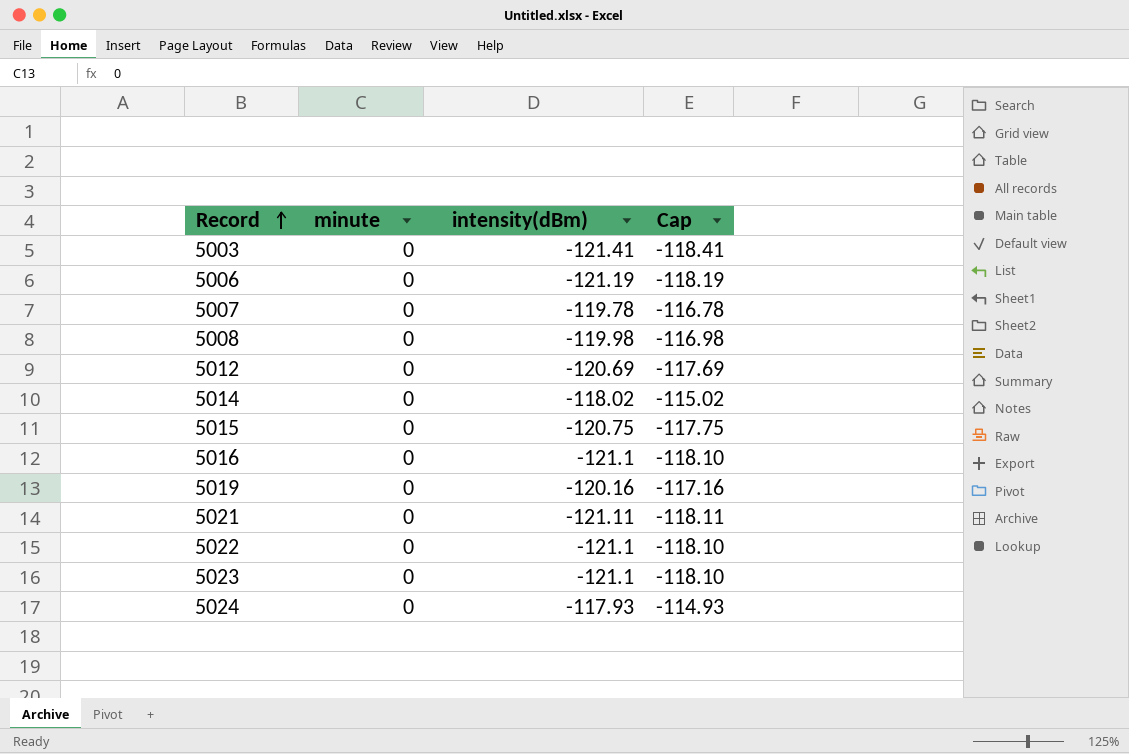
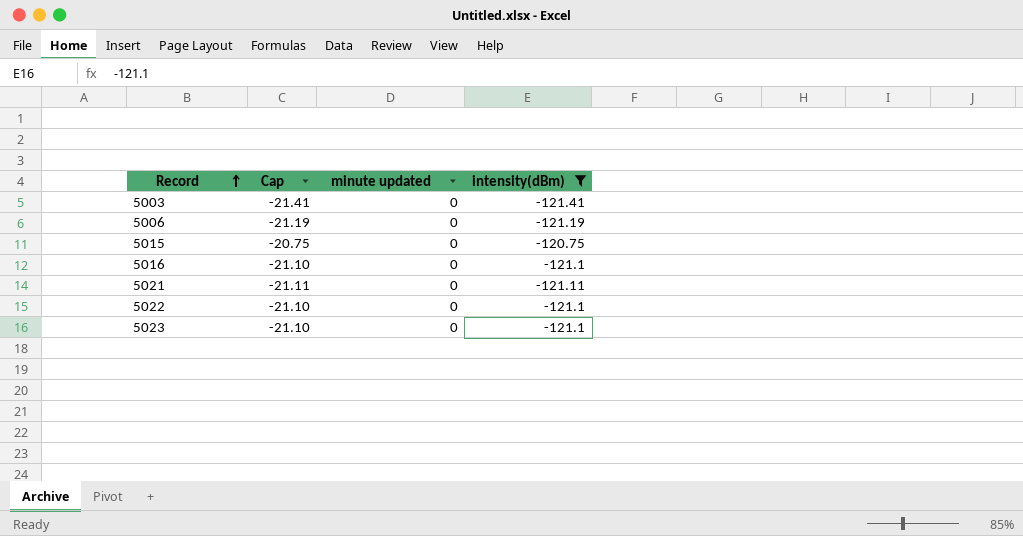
filter: none -> intensity(dBm) <= -120.75
column Cap | formula: [intensity(dBm)] + 3 -> [intensity(dBm)] + 100
column Cap | position: 4 -> 2
column name: minute -> minute updated

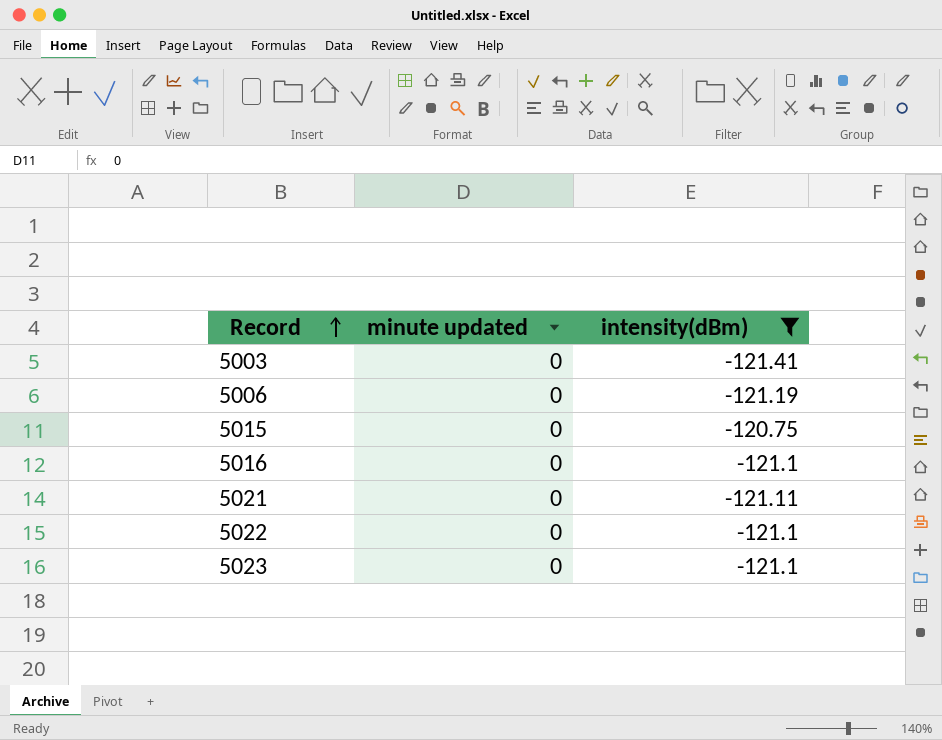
column Cap | formula: [intensity(dBm)] + 100 -> none

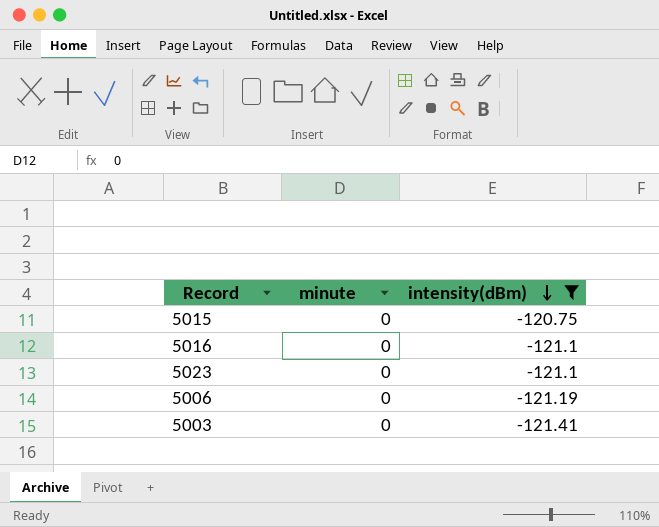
row order: Record ascending -> intensity(dBm) descending
column name: minute updated -> minute
row 5021: 0 | -121.11 -> none
row 5022: 0 | -121.1 -> none

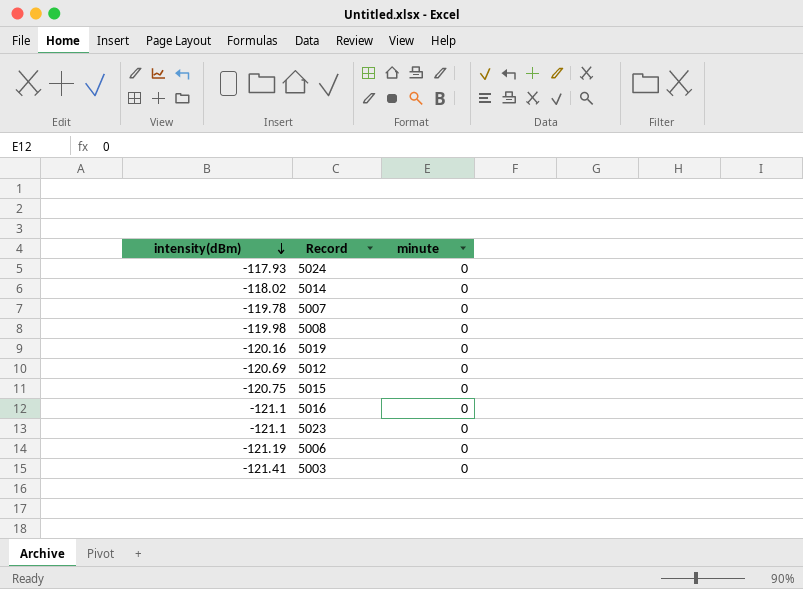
filter: intensity(dBm) <= -120.75 -> none
column intensity(dBm) | position: 3 -> 1

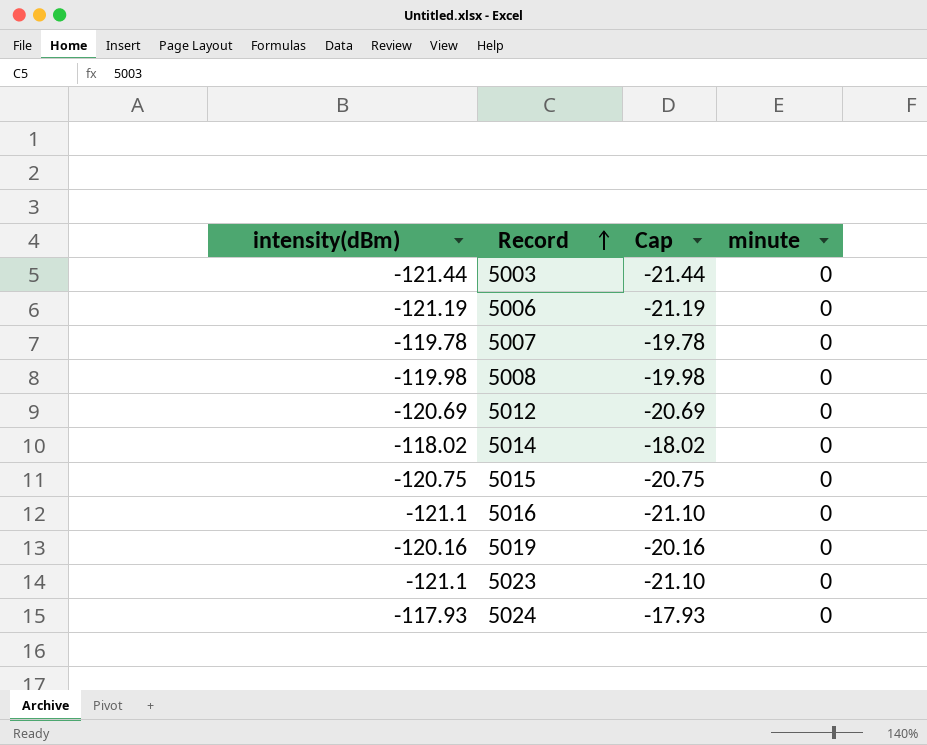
row order: intensity(dBm) descending -> Record ascending
column Cap | formula: none -> [intensity(dBm)] + 100
5003 | intensity(dBm): -121.41 -> -121.44

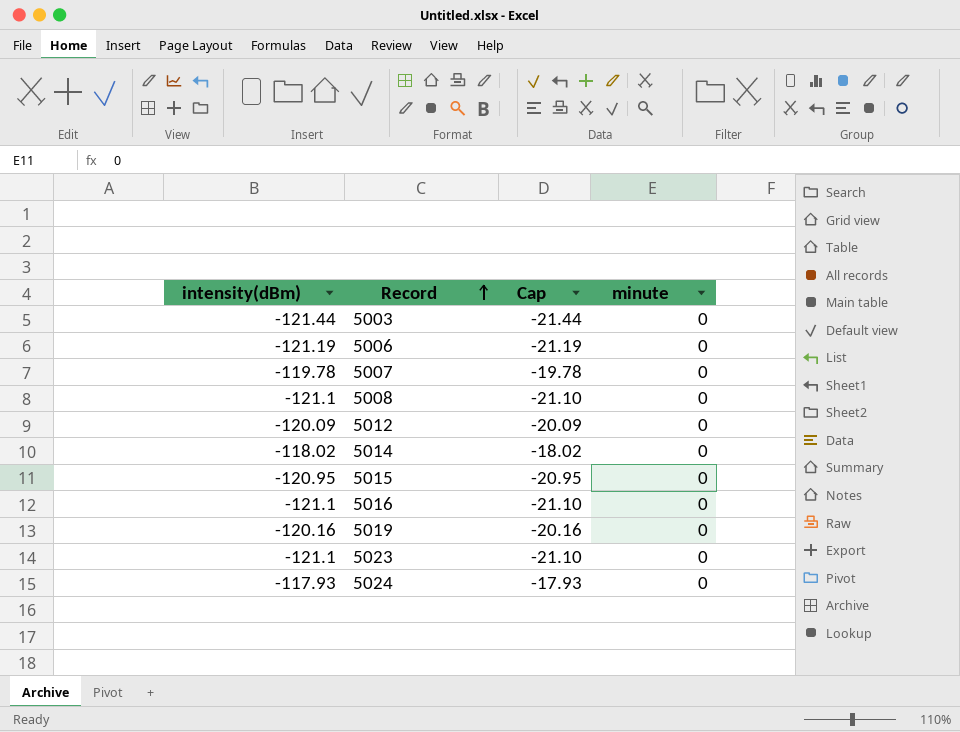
5008 | intensity(dBm): -119.98 -> -121.1
5008 | Cap: -19.98 -> -21.10
5012 | intensity(dBm): -120.69 -> -120.09
5012 | Cap: -20.69 -> -20.09
5015 | intensity(dBm): -120.75 -> -120.95
5015 | Cap: -20.75 -> -20.95

